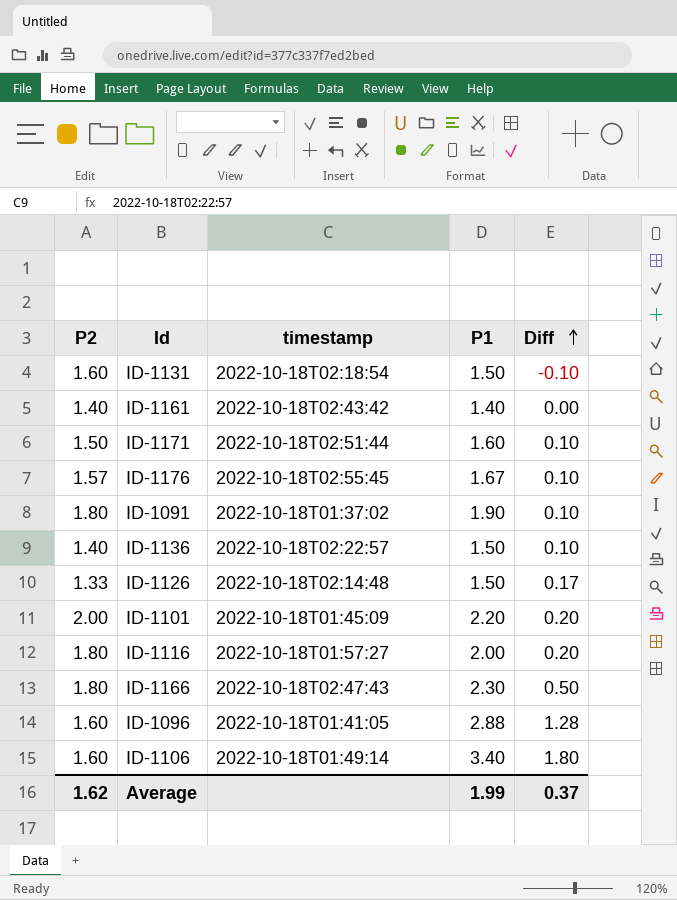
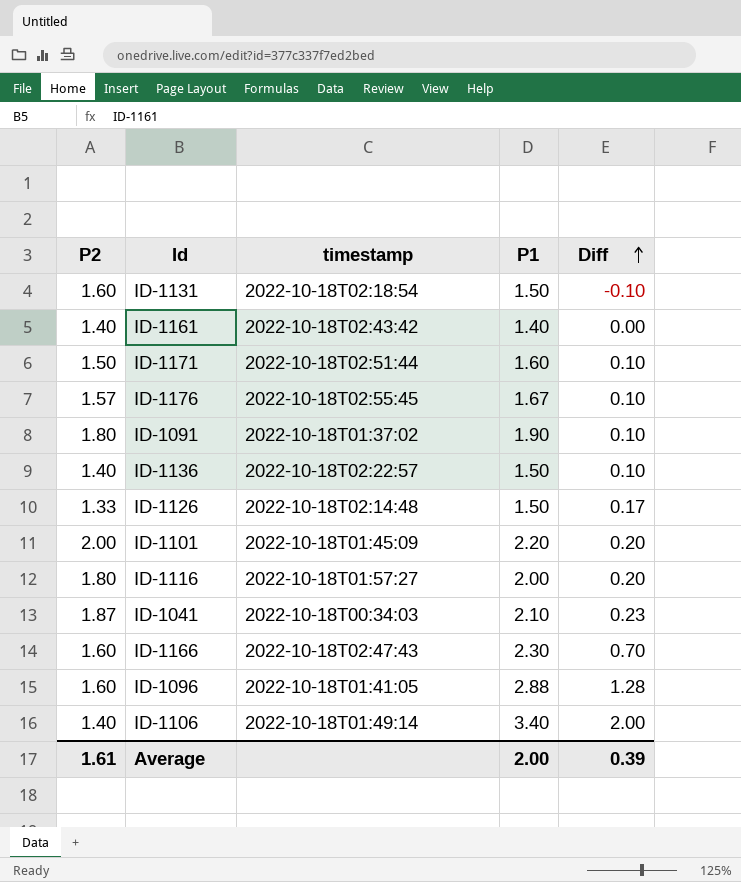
row ID-1041: none -> 1.87 | 2022-10-18T00:34:03 | 2.10 | 0.23
ID-1166 | P2: 1.80 -> 1.60
ID-1166 | Diff: 0.50 -> 0.70
ID-1106 | P2: 1.60 -> 1.40
ID-1106 | Diff: 1.80 -> 2.00
Average | P2: 1.62 -> 1.61
Average | P1: 1.99 -> 2.00
Average | Diff: 0.37 -> 0.39

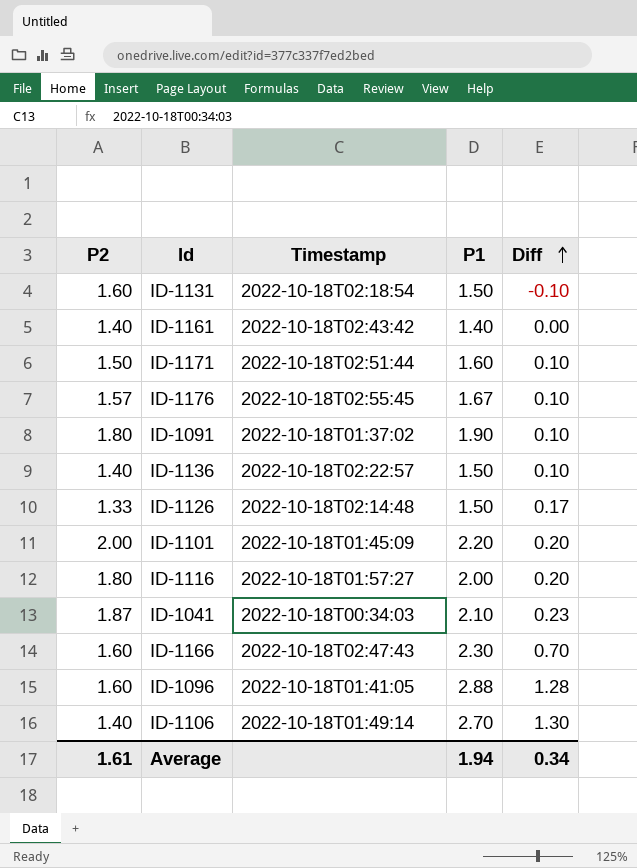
column name: timestamp -> Timestamp
ID-1106 | P1: 3.40 -> 2.70
ID-1106 | Diff: 2.00 -> 1.30
Average | P1: 2.00 -> 1.94
Average | Diff: 0.39 -> 0.34

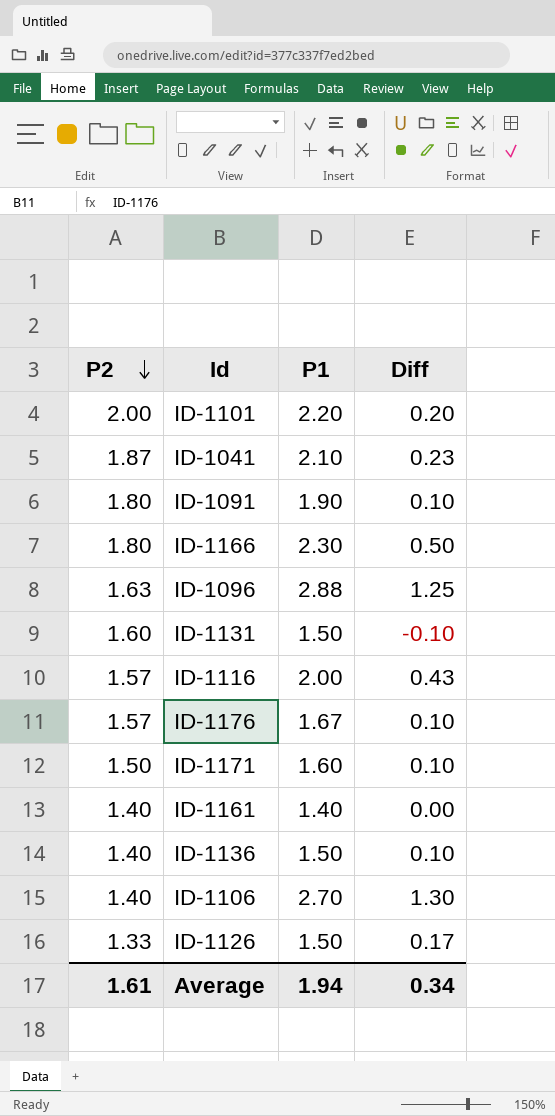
row order: Diff ascending -> P2 descending
column Timestamp | position: 3 -> none
ID-1166 | P2: 1.60 -> 1.80
ID-1166 | Diff: 0.70 -> 0.50
ID-1096 | P2: 1.60 -> 1.63
ID-1096 | Diff: 1.28 -> 1.25
ID-1116 | P2: 1.80 -> 1.57
ID-1116 | Diff: 0.20 -> 0.43

